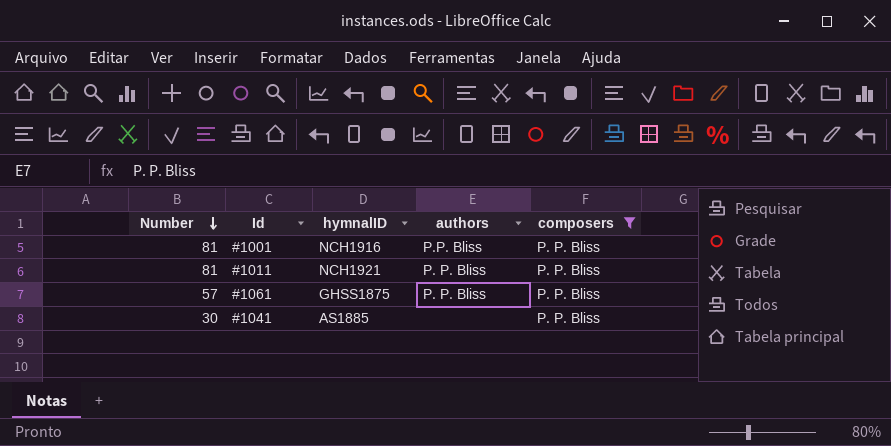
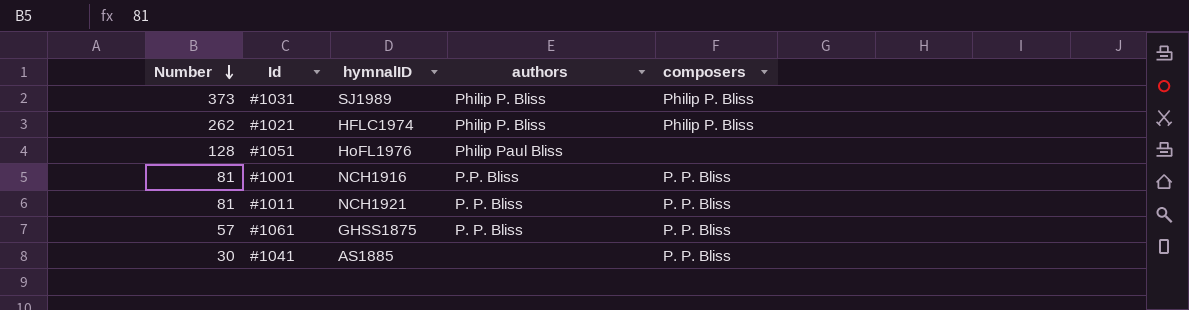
filter: composers = P. P. Bliss -> none

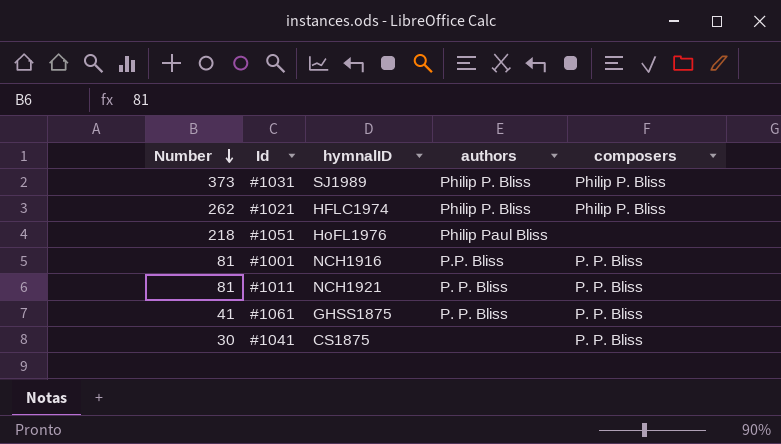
#1051 | Number: 128 -> 218
#1061 | Number: 57 -> 41
#1041 | hymnalID: AS1885 -> CS1875

